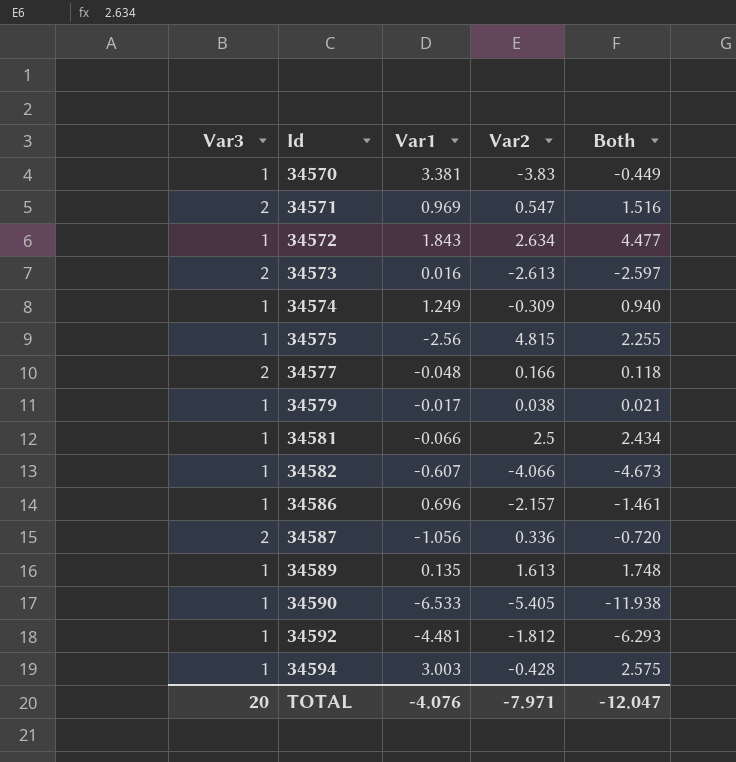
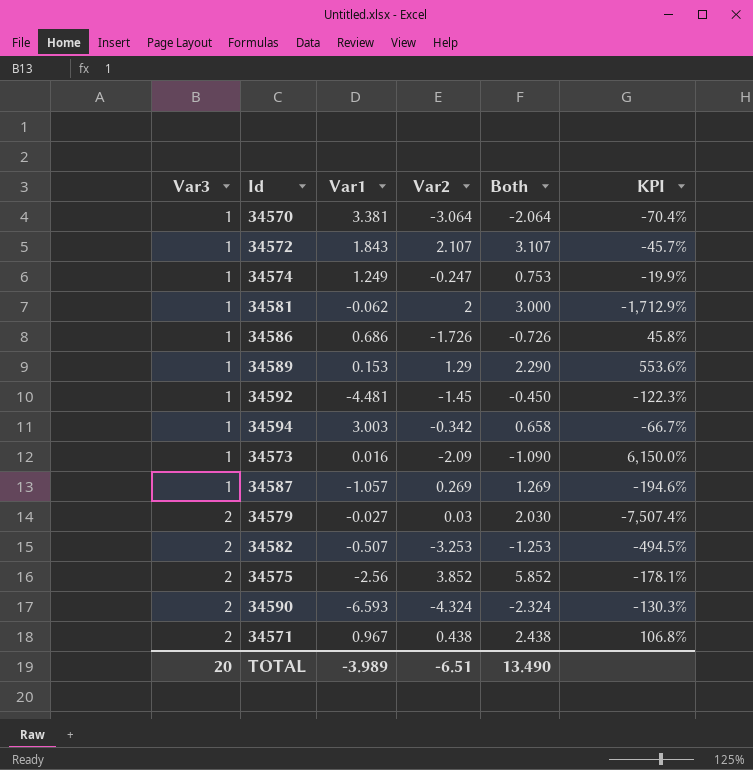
row order: Id ascending -> Var3 ascending
column Both | formula: [Var1] + [Var2] -> [Var3] + [Var2]
column KPI | formula: none -> ([Var3] - [Var1]) / [Var1]
row 34577: 2 | -0.048 | 0.166 | 0.118 -> none
34570 | Var2: -3.83 -> -3.064
34572 | Var2: 2.634 -> 2.107
34574 | Var2: -0.309 -> -0.247
34581 | Var1: -0.066 -> -0.062
34581 | Var2: 2.5 -> 2
34586 | Var1: 0.696 -> 0.686
34586 | Var2: -2.157 -> -1.726
34589 | Var1: 0.135 -> 0.153
34589 | Var2: 1.613 -> 1.29
34592 | Var2: -1.812 -> -1.45
34594 | Var2: -0.428 -> -0.342
34573 | Var3: 2 -> 1
34573 | Var2: -2.613 -> -2.09
34587 | Var3: 2 -> 1
34587 | Var1: -1.056 -> -1.057
34587 | Var2: 0.336 -> 0.269
34579 | Var3: 1 -> 2
34579 | Var1: -0.017 -> -0.027
34579 | Var2: 0.038 -> 0.03
34582 | Var3: 1 -> 2
34582 | Var1: -0.607 -> -0.507
34582 | Var2: -4.066 -> -3.253
34575 | Var3: 1 -> 2
34575 | Var2: 4.815 -> 3.852
34590 | Var3: 1 -> 2
34590 | Var1: -6.533 -> -6.593
34590 | Var2: -5.405 -> -4.324
34571 | Var1: 0.969 -> 0.967
34571 | Var2: 0.547 -> 0.438
TOTAL | Var1: -4.076 -> -3.989
TOTAL | Var2: -7.971 -> -6.51
TOTAL | Both: -12.047 -> 13.490

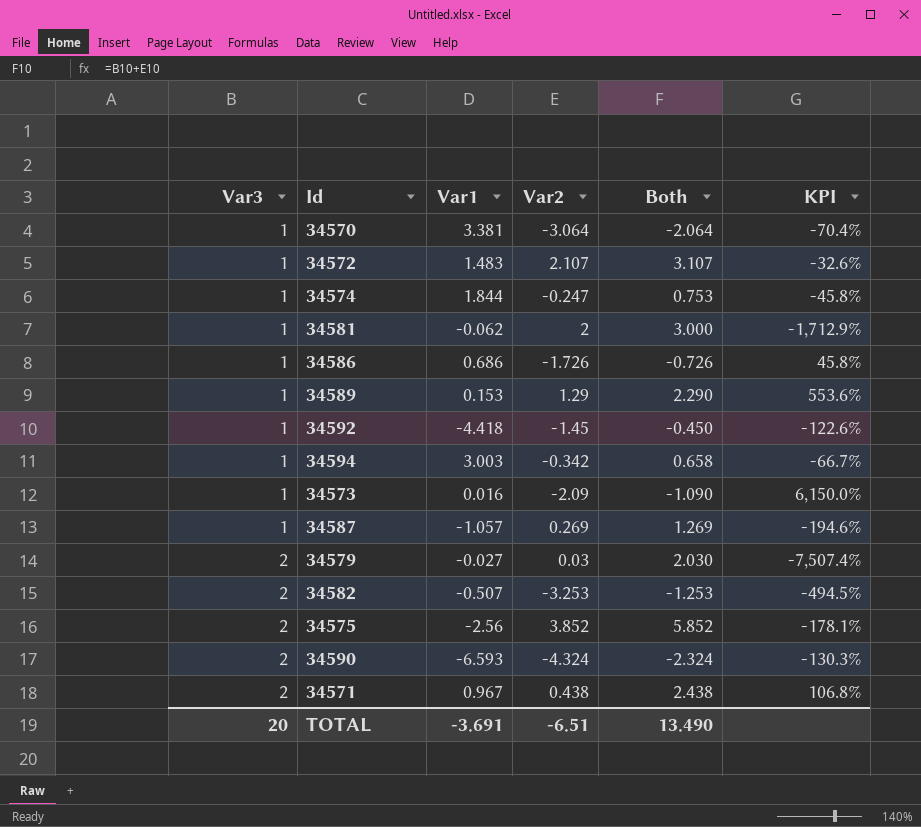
34572 | Var1: 1.843 -> 1.483
34572 | KPI: -45.7% -> -32.6%
34574 | Var1: 1.249 -> 1.844
34574 | KPI: -19.9% -> -45.8%
34592 | Var1: -4.481 -> -4.418
34592 | KPI: -122.3% -> -122.6%
TOTAL | Var1: -3.989 -> -3.691

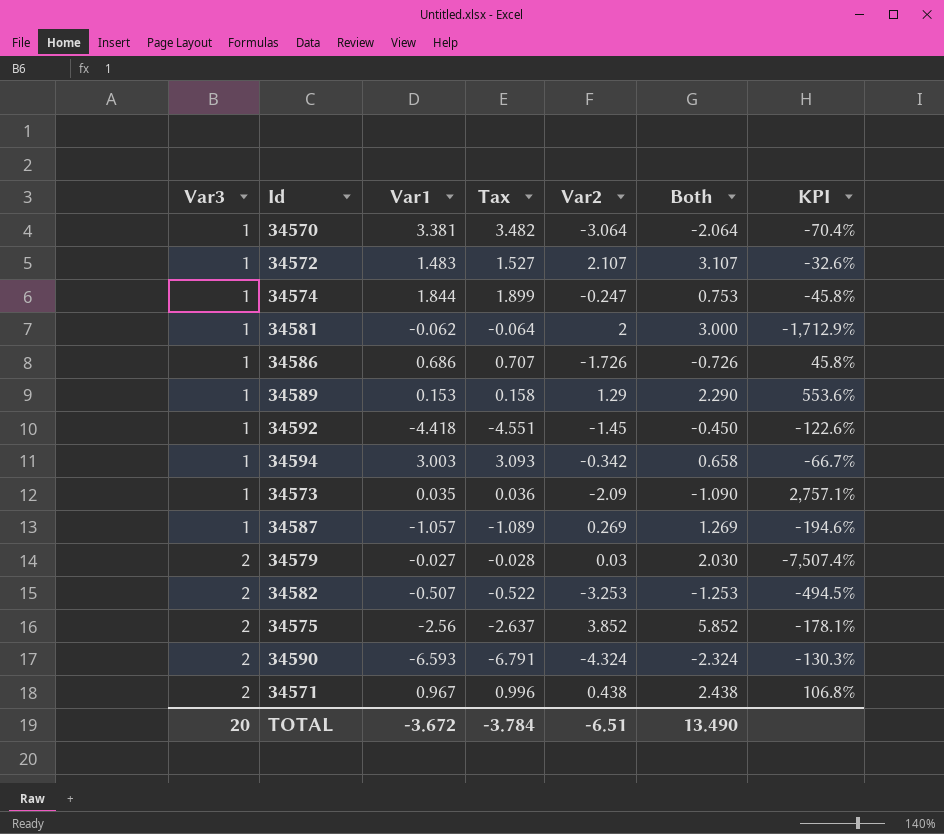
column Tax | formula: none -> [Var1] * 1.03
34573 | Var1: 0.016 -> 0.035
34573 | KPI: 6,150.0% -> 2,757.1%
TOTAL | Var1: -3.691 -> -3.672

